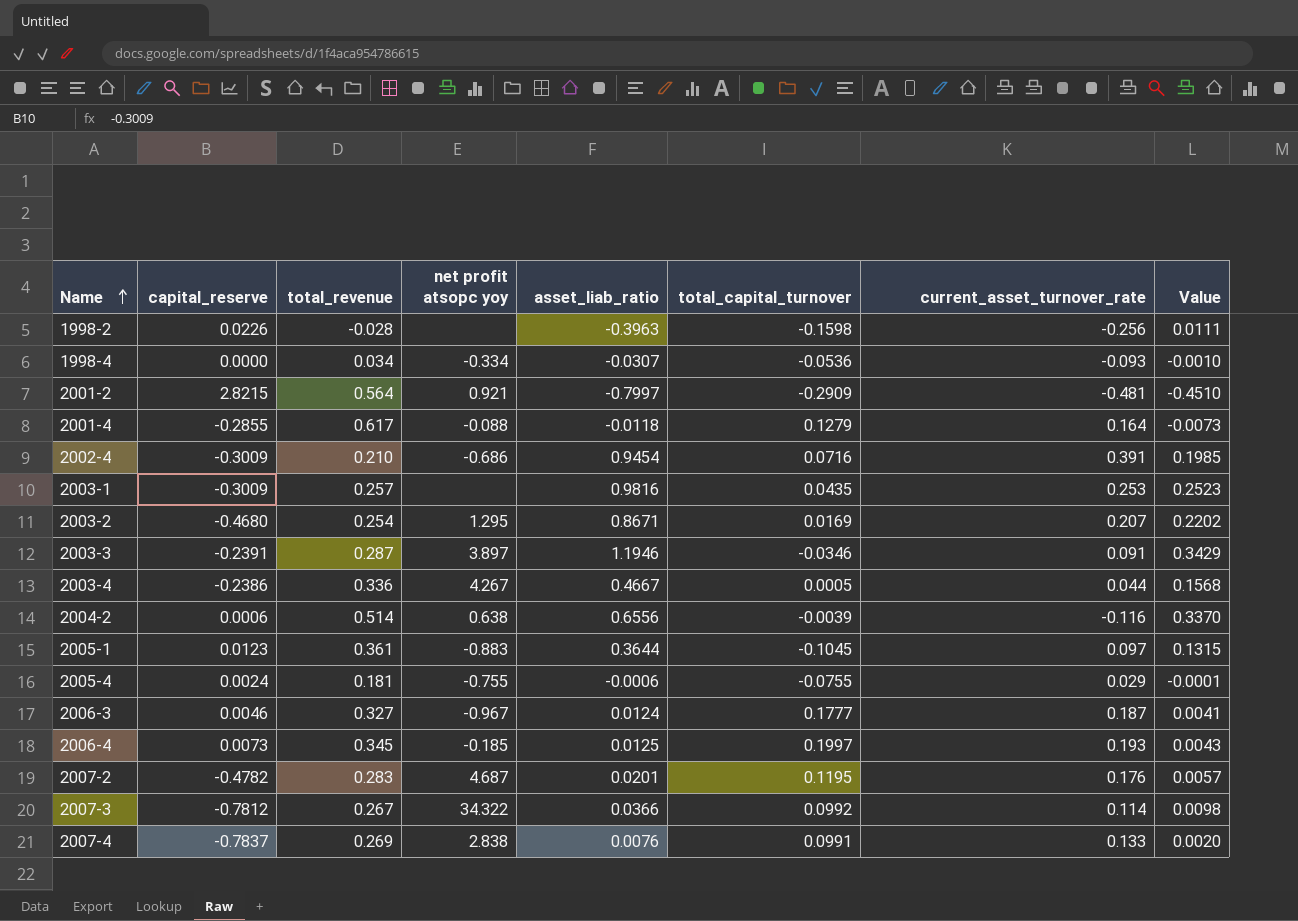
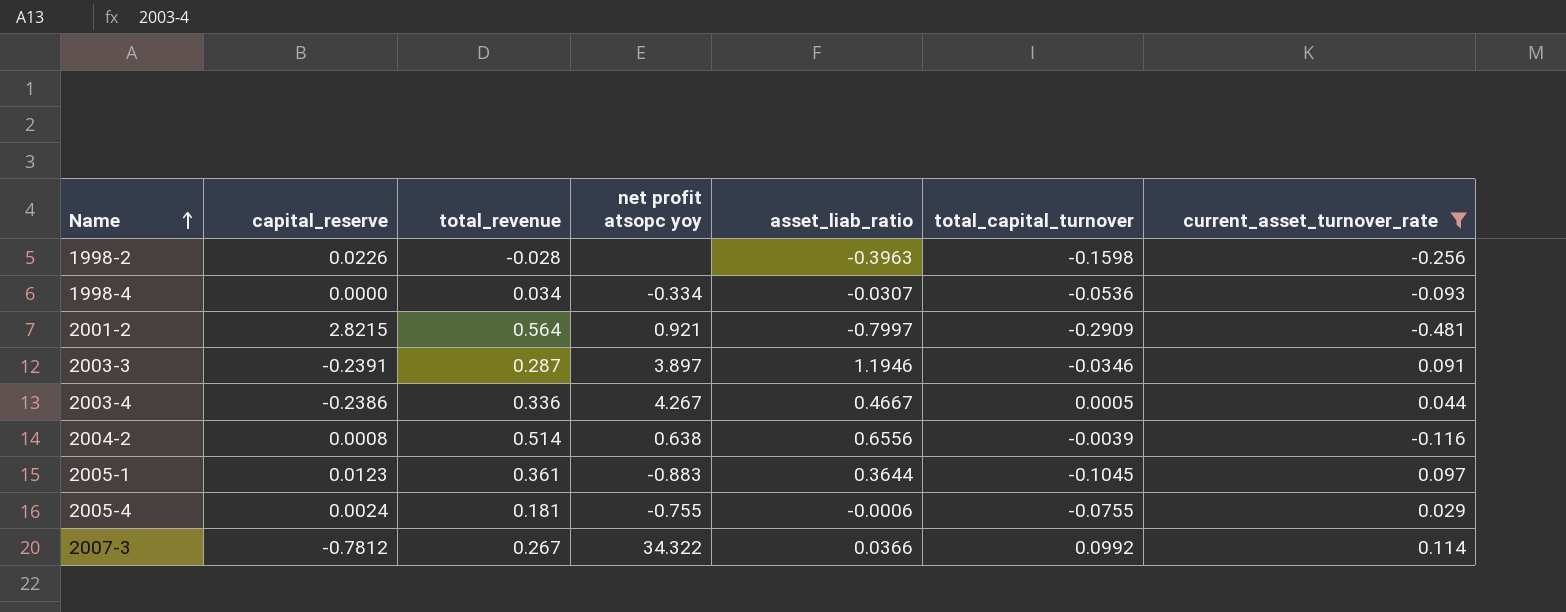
filter: none -> current_asset_turnover_rate <= 0.114
column Value | formula: [total_revenue] * [asset_liab_ratio] -> none
2004-2 | capital_reserve: 0.0006 -> 0.0008

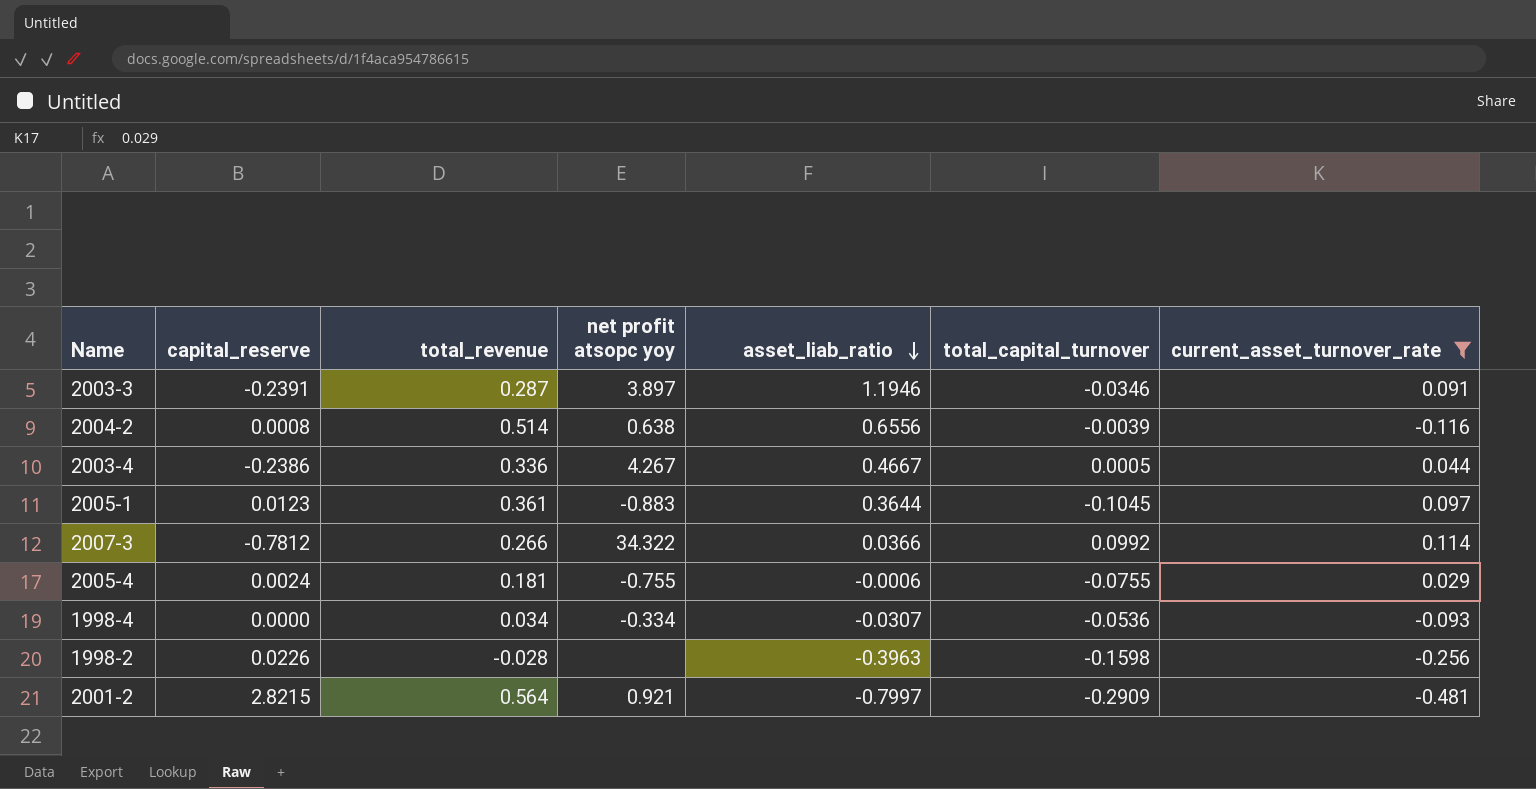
row order: Name ascending -> asset_liab_ratio descending
2007-3 | total_revenue: 0.267 -> 0.266

